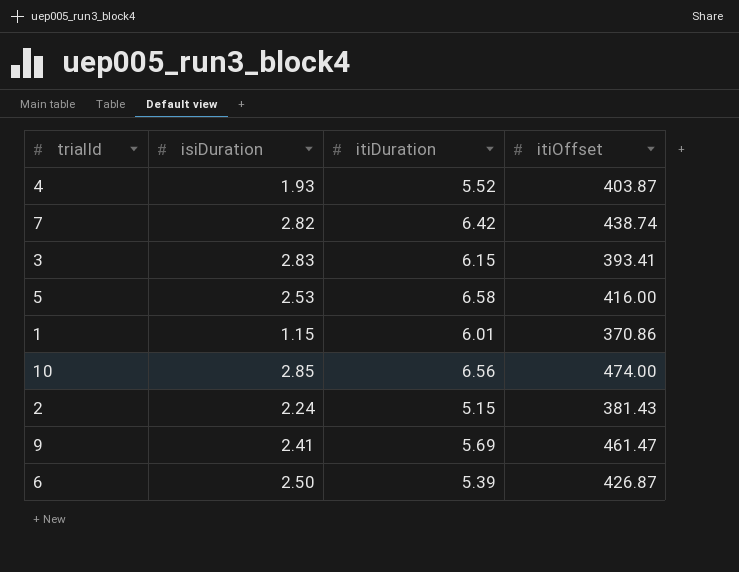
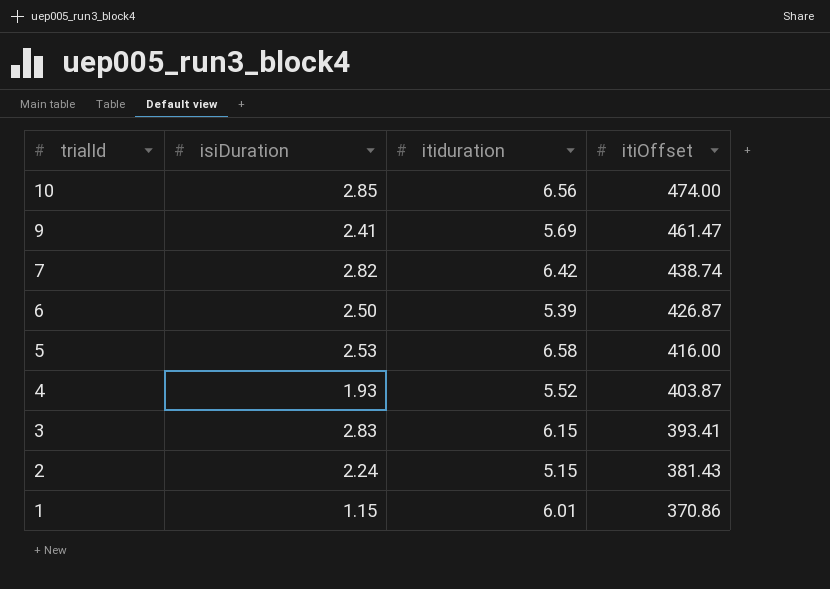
row order: none -> trialId descending
column name: itiDuration -> itiduration

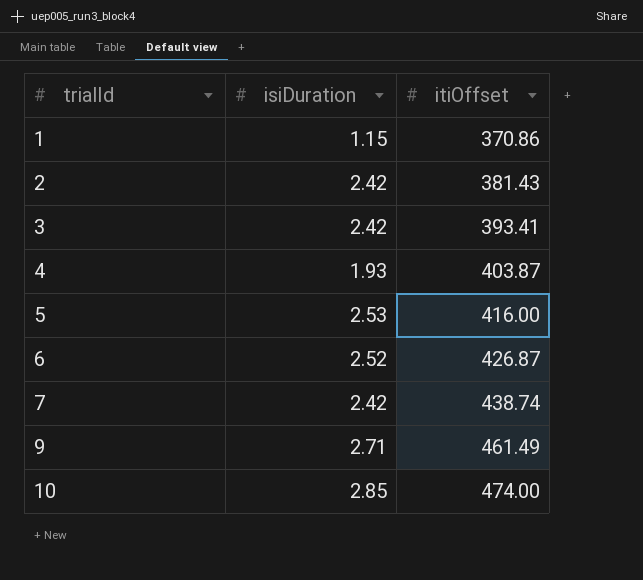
row order: trialId descending -> trialId ascending
column itiduration | position: 3 -> none
2 | isiDuration: 2.24 -> 2.42
3 | isiDuration: 2.83 -> 2.42
6 | isiDuration: 2.50 -> 2.52
7 | isiDuration: 2.82 -> 2.42
9 | isiDuration: 2.41 -> 2.71
9 | itiOffset: 461.47 -> 461.49

